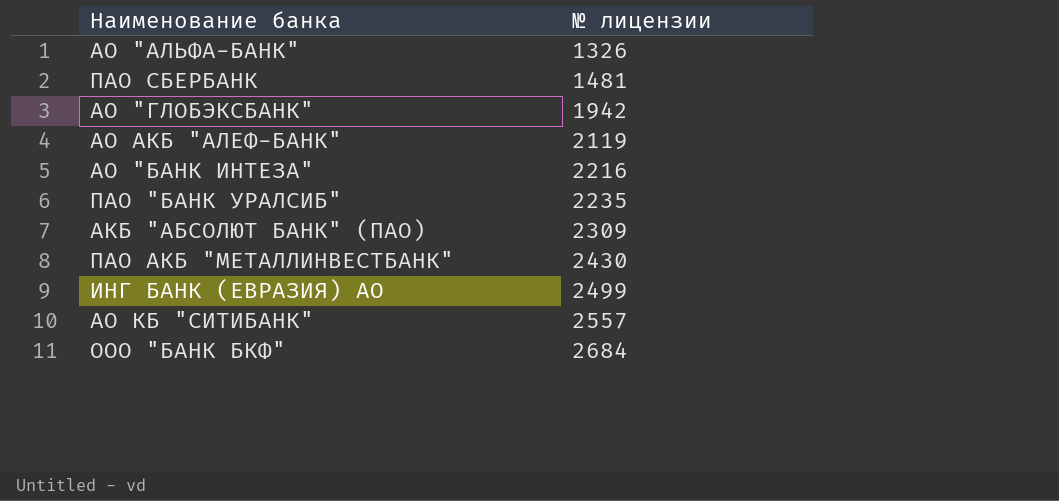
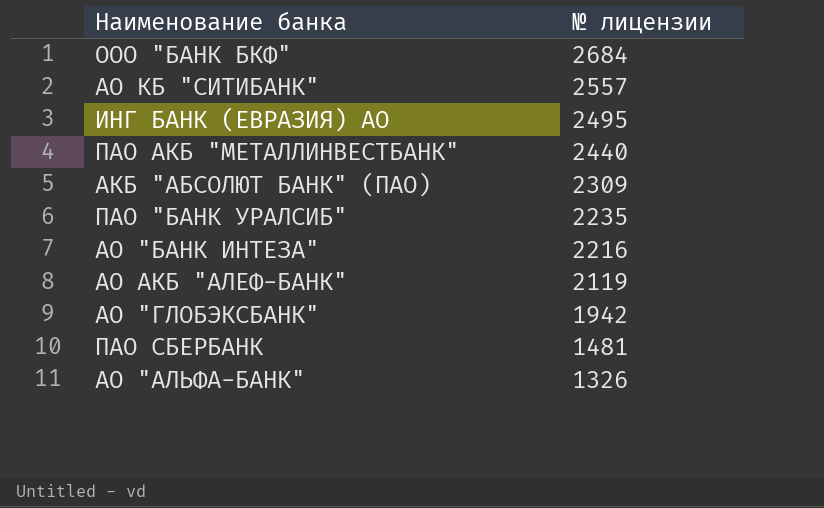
row order: № лицензии ascending -> № лицензии descending
ИНГ БАНК (ЕВРАЗИЯ) АО | № лицензии: 2499 -> 2495
ПАО АКБ "МЕТАЛЛИНВЕСТБАНК" | № лицензии: 2430 -> 2440

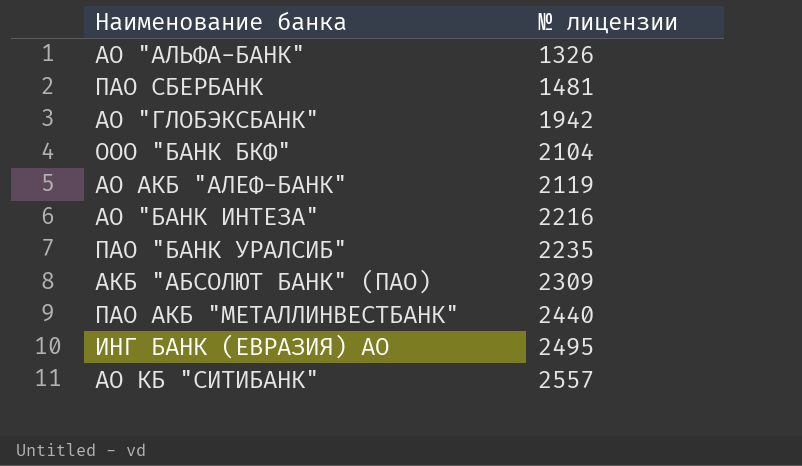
row order: № лицензии descending -> № лицензии ascending
ООО "БАНК БКФ" | № лицензии: 2684 -> 2104

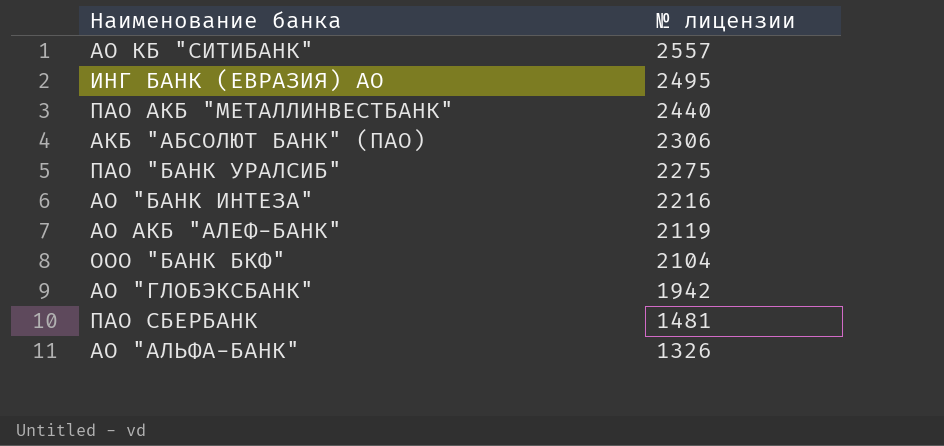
row order: № лицензии ascending -> № лицензии descending
АКБ "АБСОЛЮТ БАНК" (ПАО) | № лицензии: 2309 -> 2306
ПАО "БАНК УРАЛСИБ" | № лицензии: 2235 -> 2275

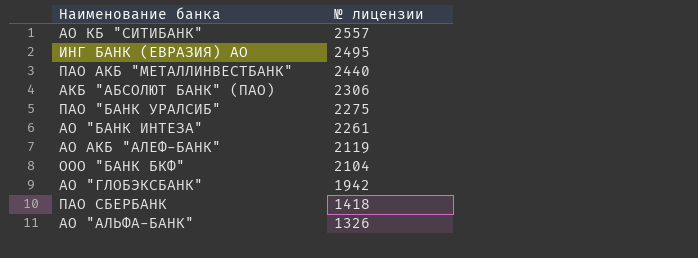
АО "БАНК ИНТЕЗА" | № лицензии: 2216 -> 2261
ПАО СБЕРБАНК | № лицензии: 1481 -> 1418

